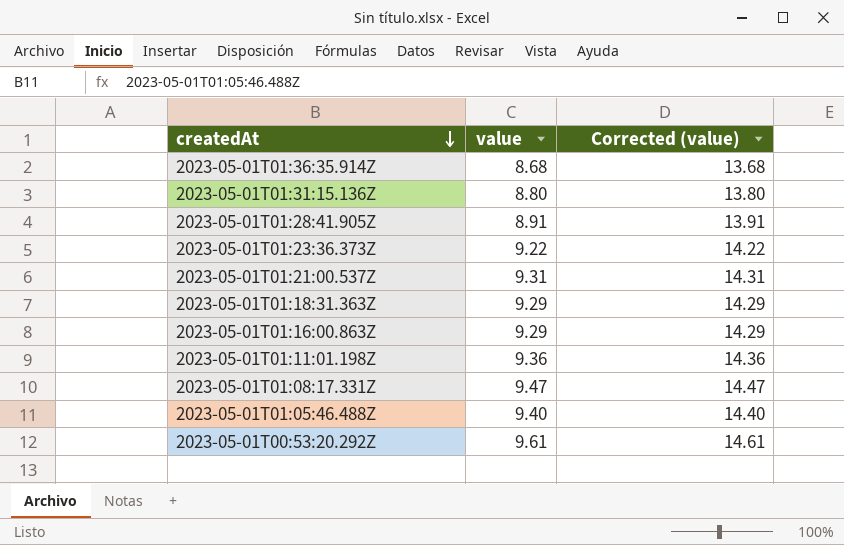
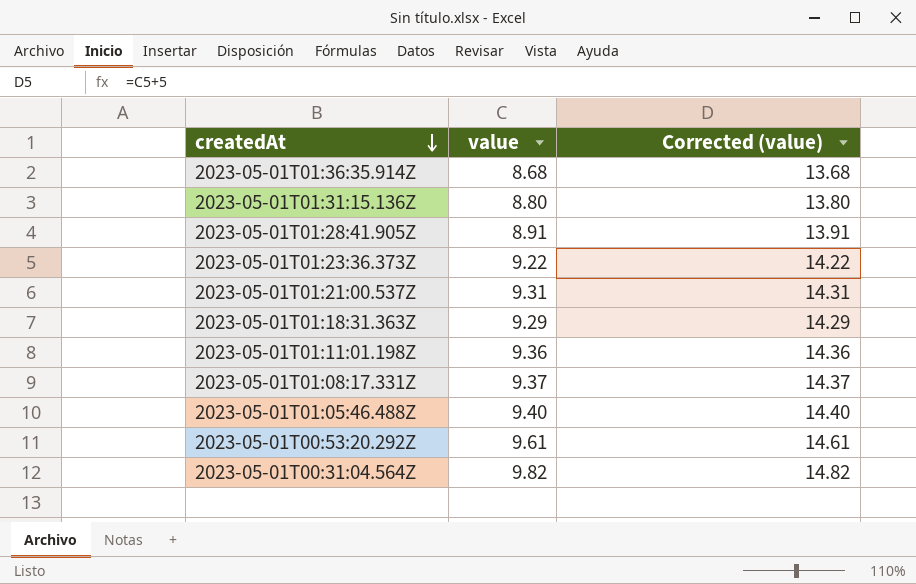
row 2023-05-01T01:16:00.863Z: 9.29 | 14.29 -> none
2023-05-01T01:08:17.331Z | value: 9.47 -> 9.37
2023-05-01T01:08:17.331Z | Corrected (value): 14.47 -> 14.37
row 2023-05-01T00:31:04.564Z: none -> 9.82 | 14.82

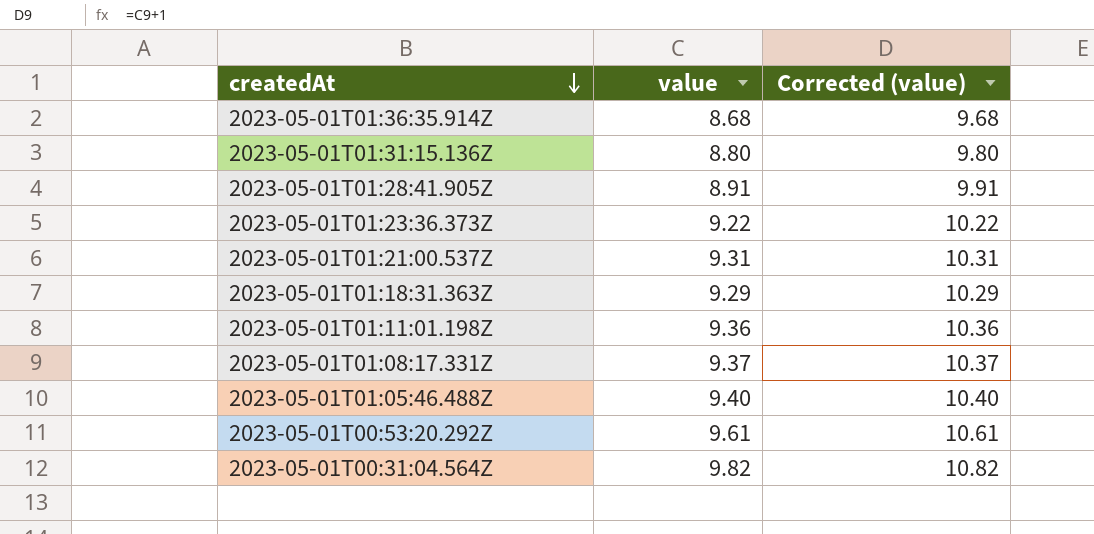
column Corrected (value) | formula: [value] + 5 -> [value] + 1

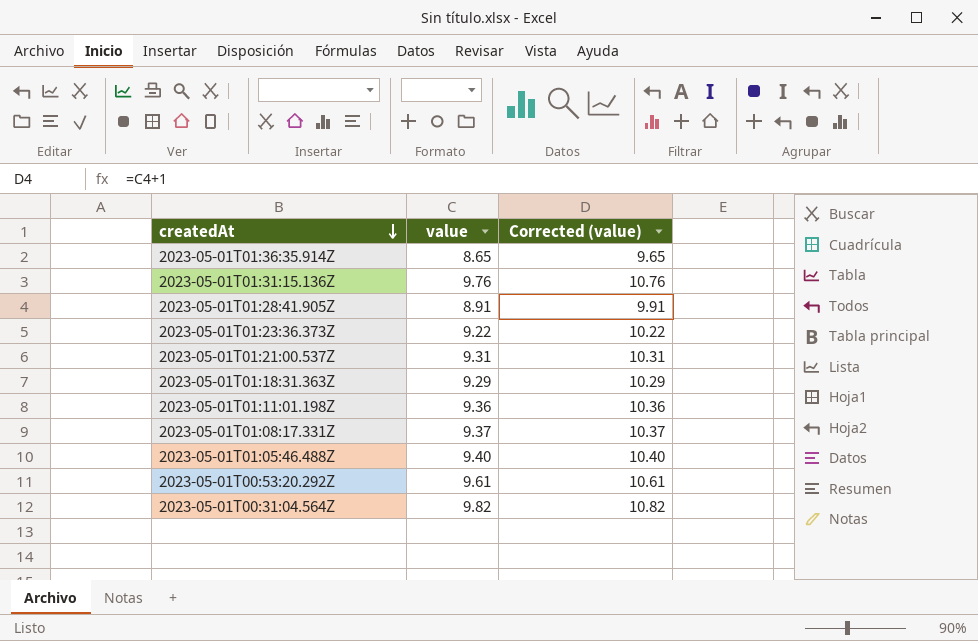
2023-05-01T01:36:35.914Z | value: 8.68 -> 8.65
2023-05-01T01:36:35.914Z | Corrected (value): 9.68 -> 9.65
2023-05-01T01:31:15.136Z | value: 8.80 -> 9.76
2023-05-01T01:31:15.136Z | Corrected (value): 9.80 -> 10.76

